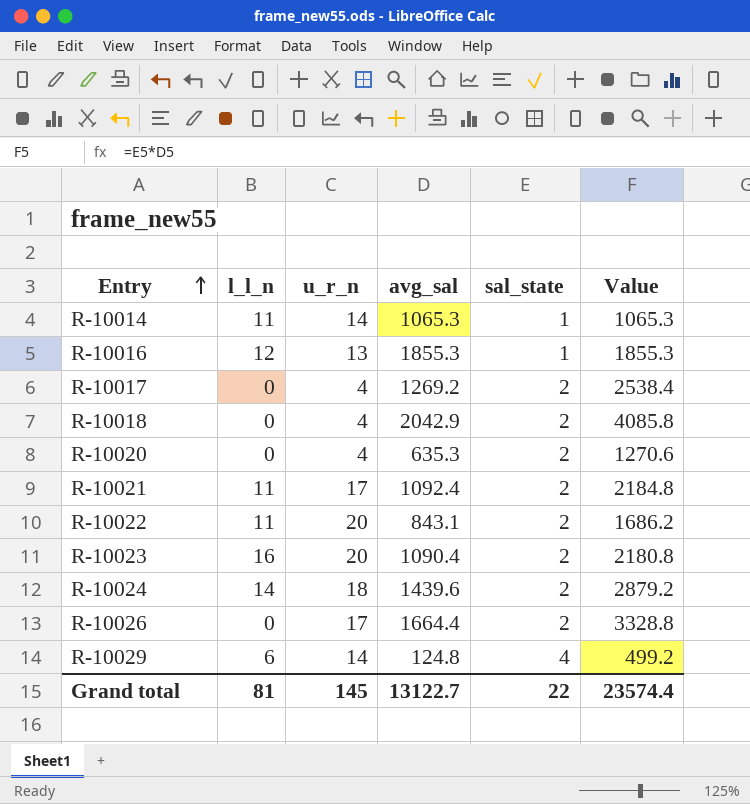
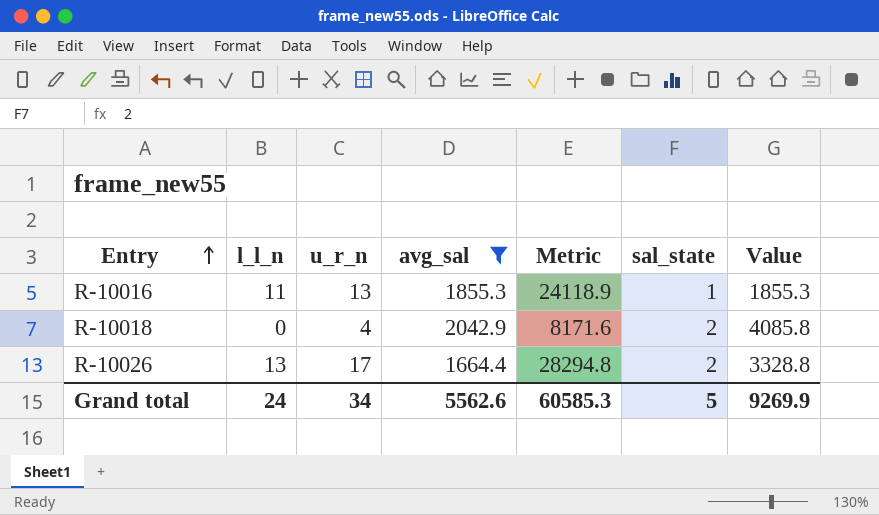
filter: none -> avg_sal >= 1664.4
column Metric | formula: none -> [u_r_n] * [avg_sal]
R-10016 | l_l_n: 12 -> 11
R-10026 | l_l_n: 0 -> 13
Grand total | l_l_n: 81 -> 24
Grand total | u_r_n: 145 -> 34
Grand total | avg_sal: 13122.7 -> 5562.6
Grand total | sal_state: 22 -> 5
Grand total | Value: 23574.4 -> 9269.9

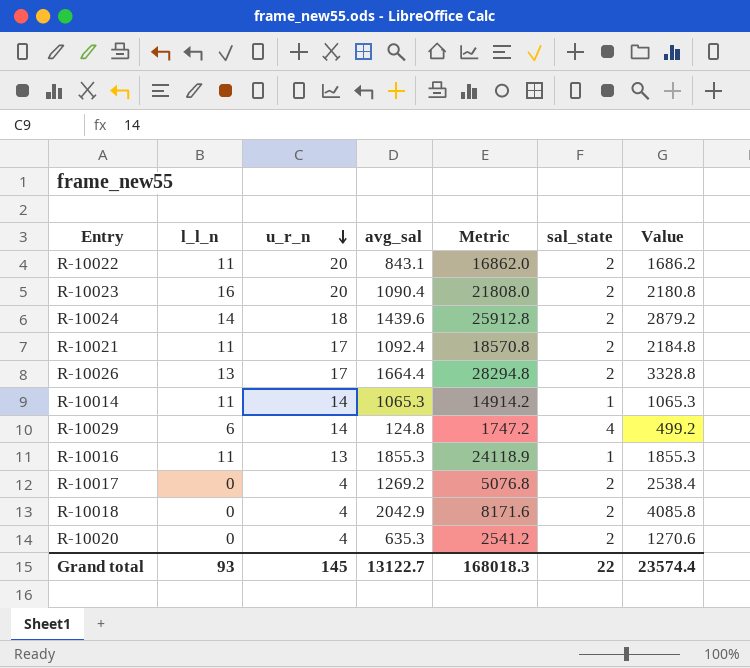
filter: avg_sal >= 1664.4 -> none
row order: Entry ascending -> u_r_n descending
Grand total | l_l_n: 24 -> 93
Grand total | u_r_n: 34 -> 145
Grand total | avg_sal: 5562.6 -> 13122.7
Grand total | Metric: 60585.3 -> 168018.3
Grand total | sal_state: 5 -> 22
Grand total | Value: 9269.9 -> 23574.4

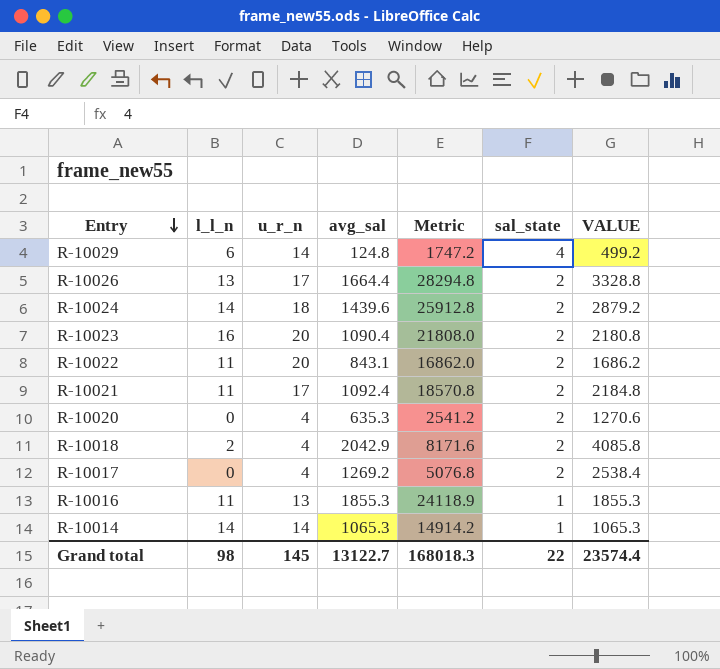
row order: u_r_n descending -> Entry descending
column name: Value -> VALUE
R-10018 | l_l_n: 0 -> 2
R-10014 | l_l_n: 11 -> 14
Grand total | l_l_n: 93 -> 98

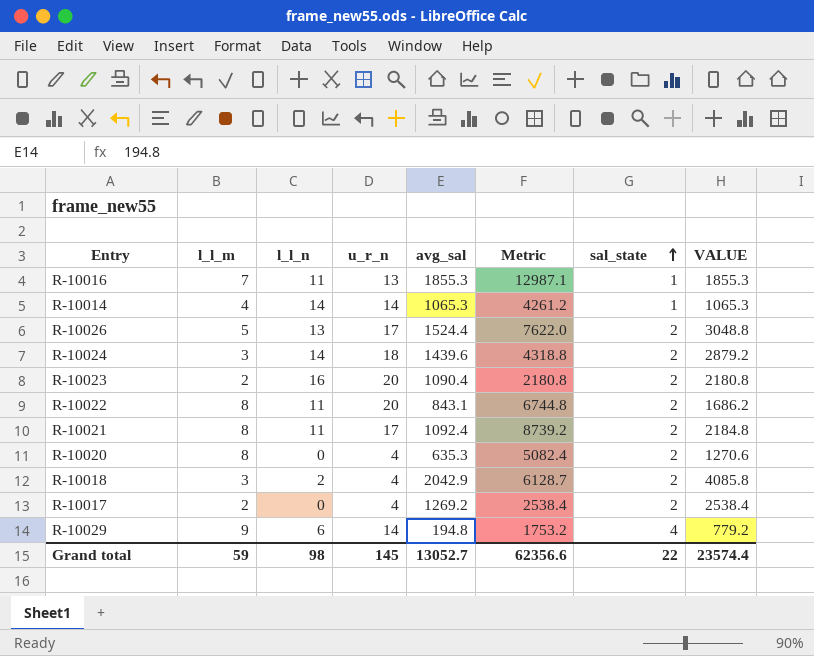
row order: Entry descending -> sal_state ascending
column l_l_m | position: none -> 2
column Metric | formula: [u_r_n] * [avg_sal] -> [l_l_m] * [avg_sal]
R-10026 | avg_sal: 1664.4 -> 1524.4
R-10026 | VALUE: 3328.8 -> 3048.8
R-10029 | avg_sal: 124.8 -> 194.8
R-10029 | VALUE: 499.2 -> 779.2
Grand total | avg_sal: 13122.7 -> 13052.7
Grand total | Metric: 168018.3 -> 62356.6

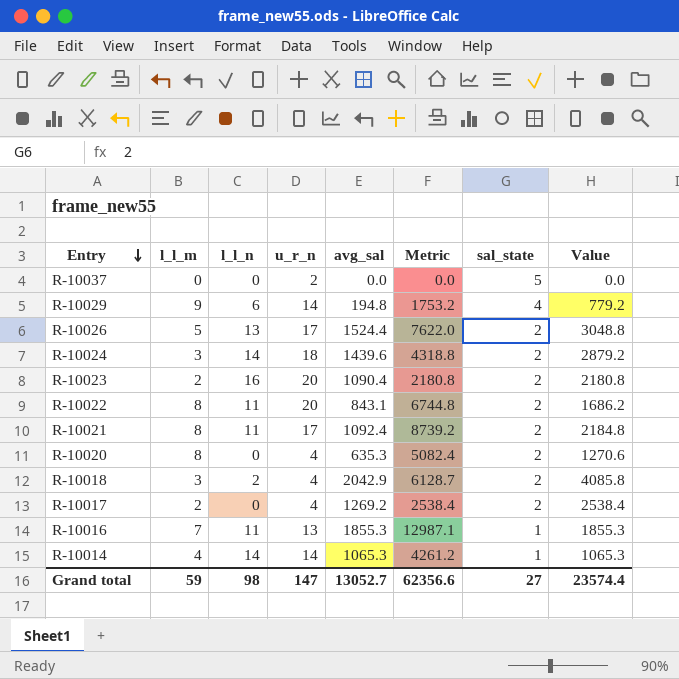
row order: sal_state ascending -> Entry descending
column name: VALUE -> Value
row R-10037: none -> 0 | 0 | 2 | 0.0 | 0.0 | 5 | 0.0
Grand total | u_r_n: 145 -> 147
Grand total | sal_state: 22 -> 27

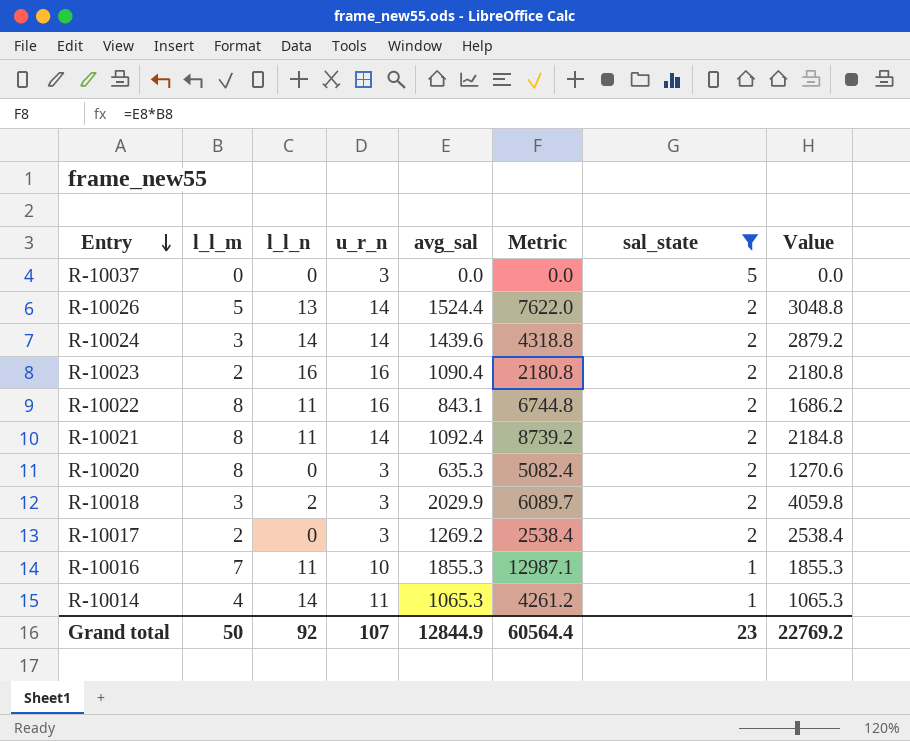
filter: none -> sal_state != 4
R-10037 | u_r_n: 2 -> 3
R-10026 | u_r_n: 17 -> 14
R-10024 | u_r_n: 18 -> 14
R-10023 | u_r_n: 20 -> 16
R-10022 | u_r_n: 20 -> 16
R-10021 | u_r_n: 17 -> 14
R-10020 | u_r_n: 4 -> 3
R-10018 | u_r_n: 4 -> 3
R-10018 | avg_sal: 2042.9 -> 2029.9
R-10018 | Metric: 6128.7 -> 6089.7
R-10018 | Value: 4085.8 -> 4059.8
R-10017 | u_r_n: 4 -> 3
R-10016 | u_r_n: 13 -> 10
R-10014 | u_r_n: 14 -> 11
Grand total | l_l_m: 59 -> 50
Grand total | l_l_n: 98 -> 92
Grand total | u_r_n: 147 -> 107
Grand total | avg_sal: 13052.7 -> 12844.9
Grand total | Metric: 62356.6 -> 60564.4
Grand total | sal_state: 27 -> 23
Grand total | Value: 23574.4 -> 22769.2

